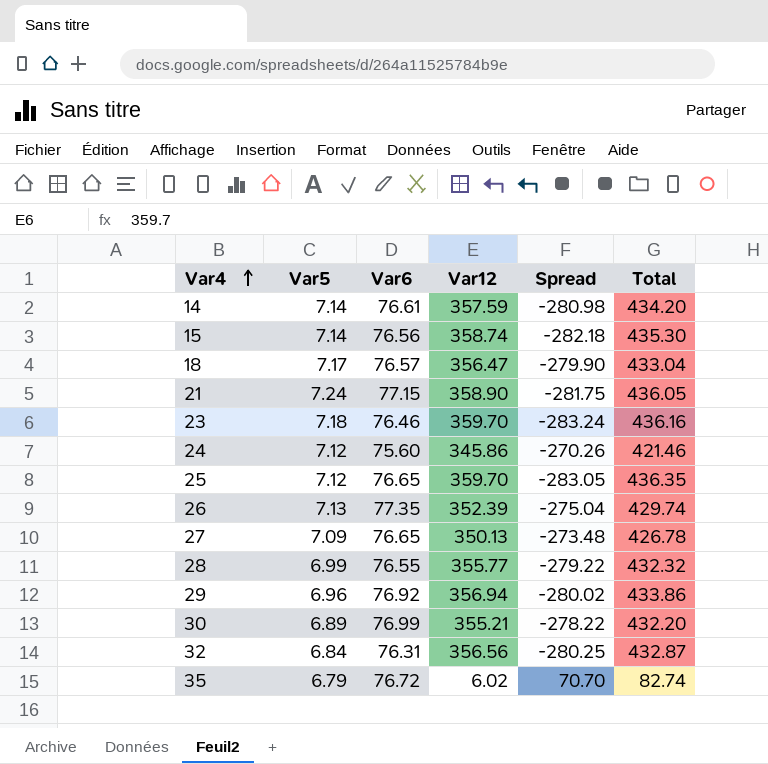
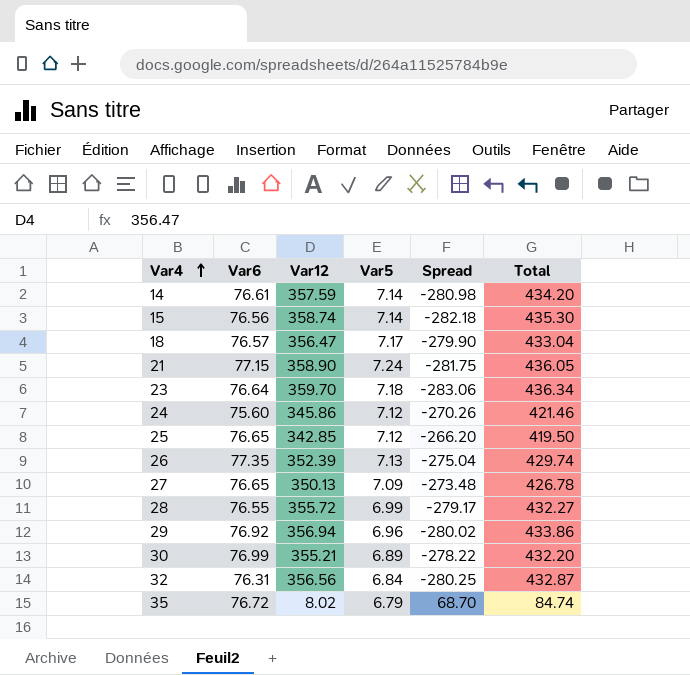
column Var5 | position: 2 -> 4
23 | Var6: 76.46 -> 76.64
23 | Spread: -283.24 -> -283.06
23 | Total: 436.16 -> 436.34
25 | Var12: 359.70 -> 342.85
25 | Spread: -283.05 -> -266.20
25 | Total: 436.35 -> 419.50
28 | Var12: 355.77 -> 355.72
28 | Spread: -279.22 -> -279.17
28 | Total: 432.32 -> 432.27
35 | Var12: 6.02 -> 8.02
35 | Spread: 70.70 -> 68.70
35 | Total: 82.74 -> 84.74

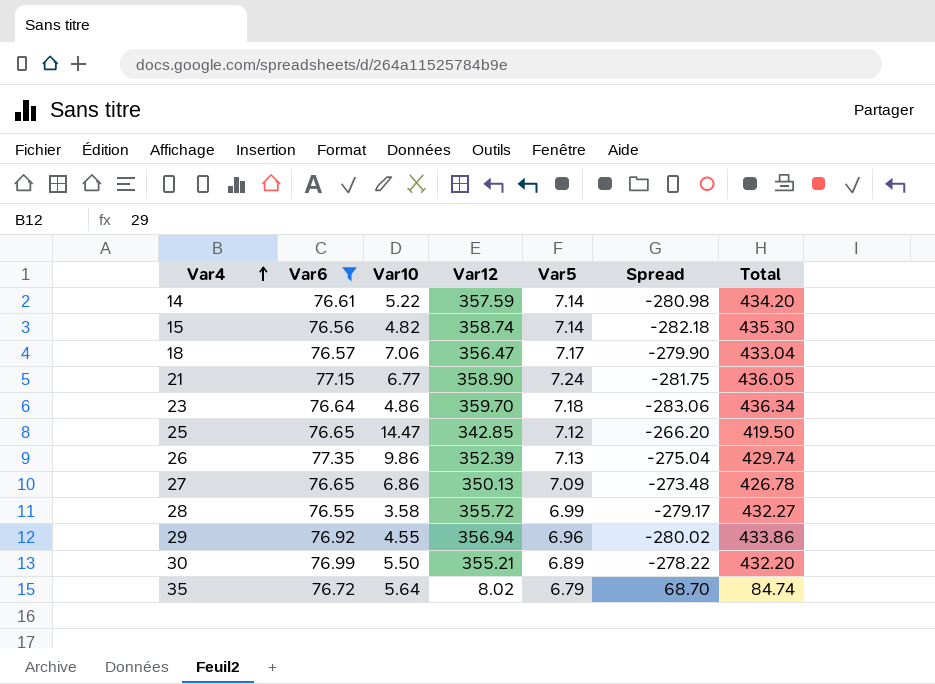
filter: none -> Var6 >= 76.55
column Var10 | position: none -> 3

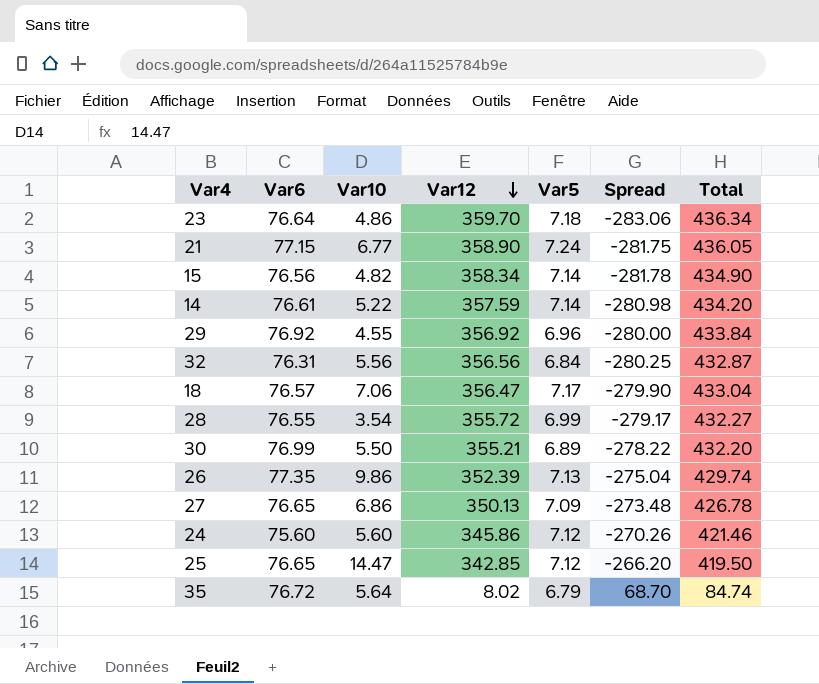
filter: Var6 >= 76.55 -> none
row order: Var4 ascending -> Var12 descending
15 | Var12: 358.74 -> 358.34
15 | Spread: -282.18 -> -281.78
15 | Total: 435.30 -> 434.90
29 | Var12: 356.94 -> 356.92
29 | Spread: -280.02 -> -280.00
29 | Total: 433.86 -> 433.84
28 | Var10: 3.58 -> 3.54

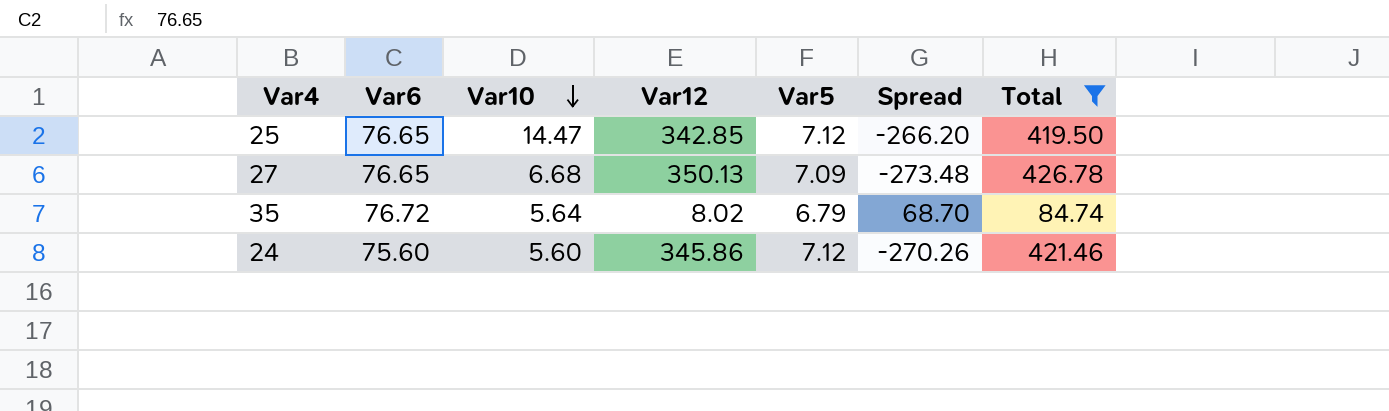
filter: none -> Total <= 426.78
row order: Var12 descending -> Var10 descending
27 | Var10: 6.86 -> 6.68

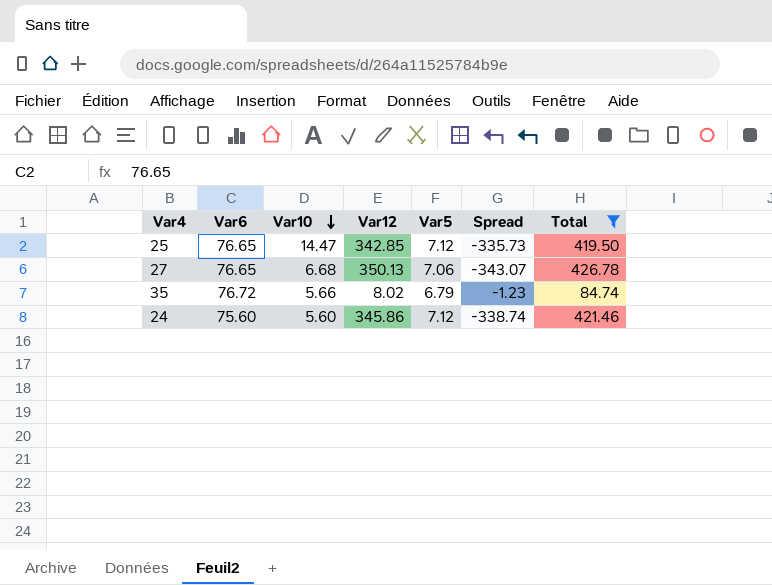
column Spread | formula: [Var6] - [Var12] -> [Var5] - [Var12]
27 | Var5: 7.09 -> 7.06
35 | Var10: 5.64 -> 5.66

